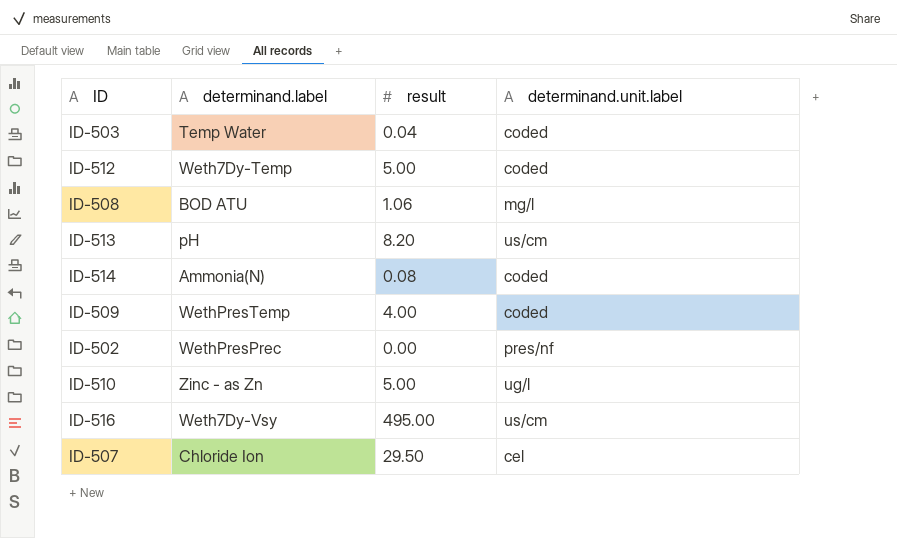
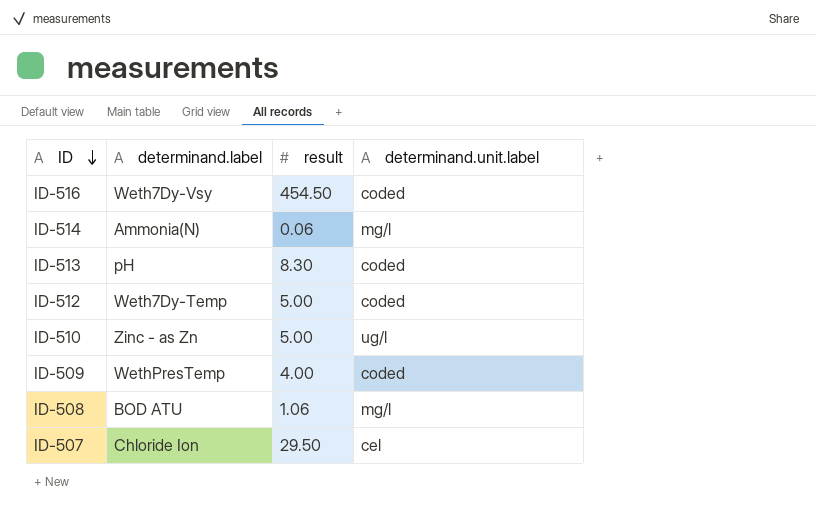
row order: none -> ID descending
row ID-503: Temp Water | 0.04 | coded -> none
row ID-502: WethPresPrec | 0.00 | pres/nf -> none
ID-516 | result: 495.00 -> 454.50
ID-516 | determinand.unit.label: us/cm -> coded
ID-514 | result: 0.08 -> 0.06
ID-514 | determinand.unit.label: coded -> mg/l
ID-513 | result: 8.20 -> 8.30
ID-513 | determinand.unit.label: us/cm -> coded

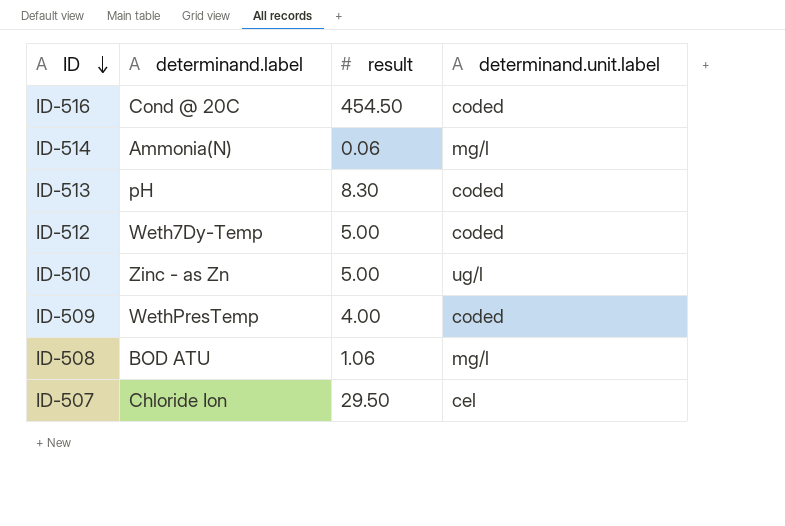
ID-516 | determinand.label: Weth7Dy-Vsy -> Cond @ 20C

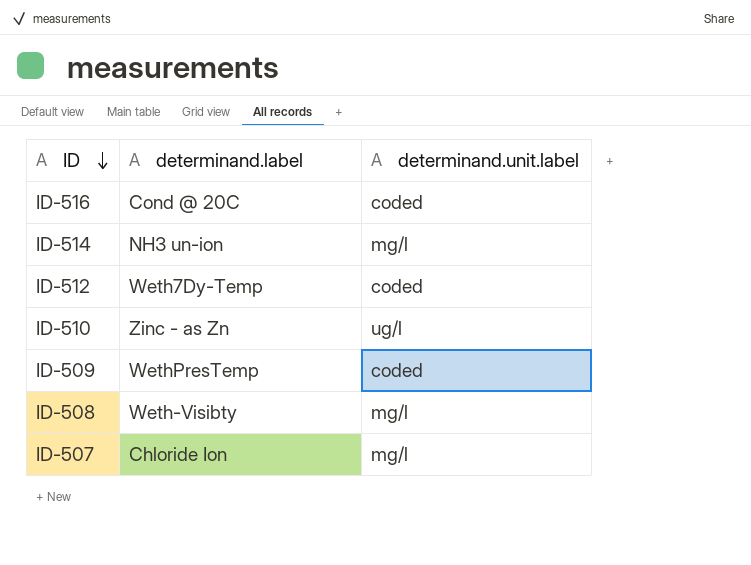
column result | position: 3 -> none
row ID-513: pH | 8.30 | coded -> none
ID-514 | determinand.label: Ammonia(N) -> NH3 un-ion
ID-508 | determinand.label: BOD ATU -> Weth-Visibty
ID-507 | determinand.unit.label: cel -> mg/l

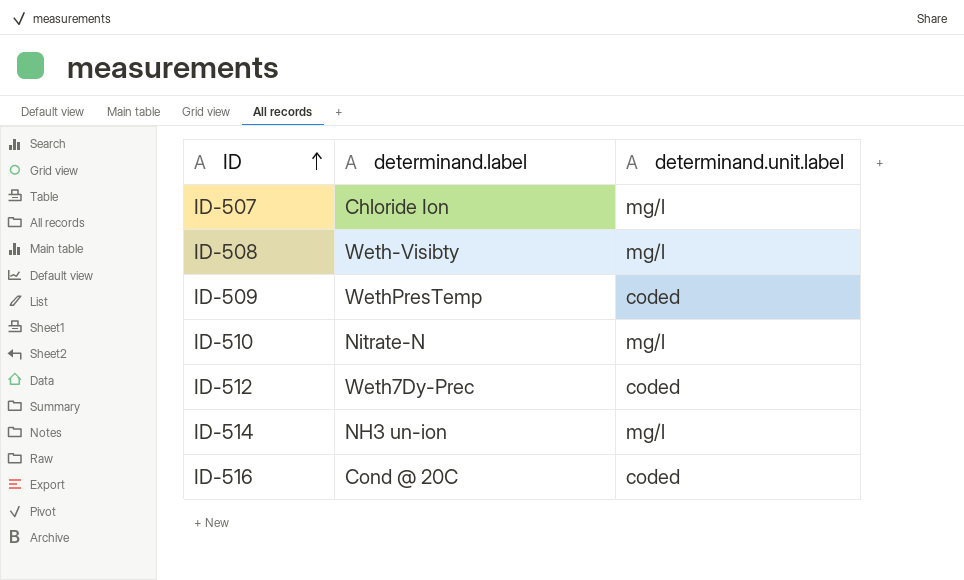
row order: ID descending -> ID ascending
ID-510 | determinand.label: Zinc - as Zn -> Nitrate-N
ID-510 | determinand.unit.label: ug/l -> mg/l
ID-512 | determinand.label: Weth7Dy-Temp -> Weth7Dy-Prec

